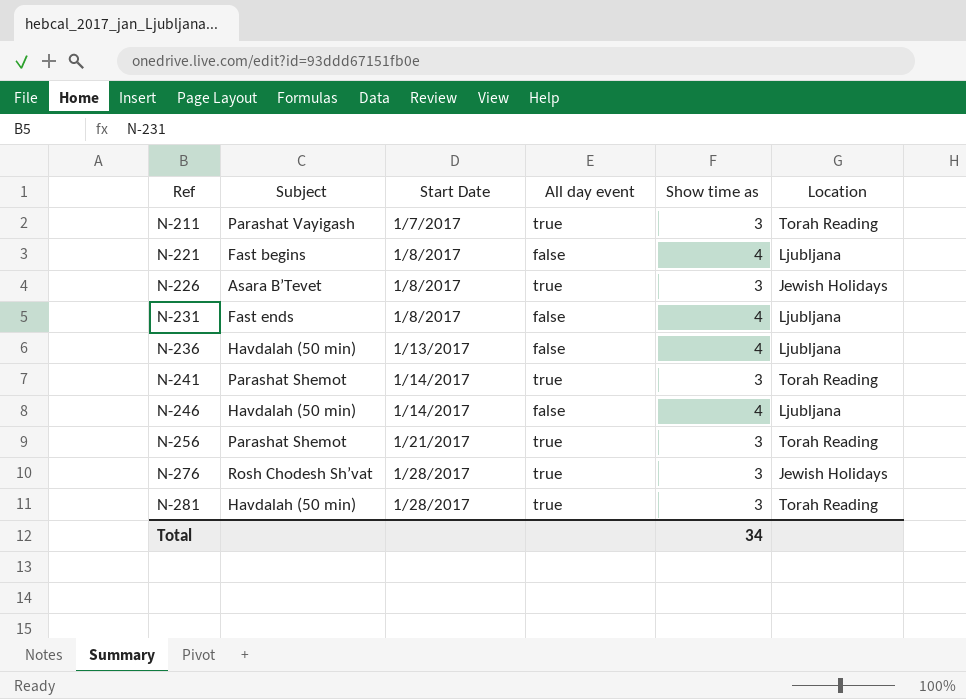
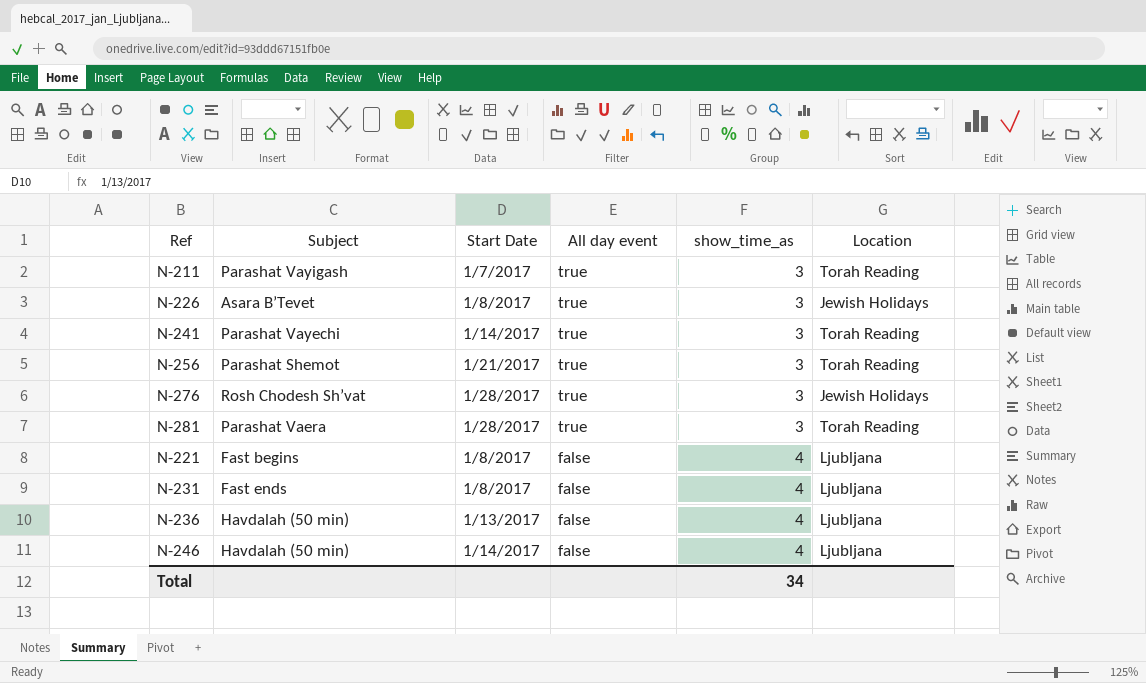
row order: Ref ascending -> All day event descending
column name: Show time as -> show_time_as
N-241 | Subject: Parashat Shemot -> Parashat Vayechi
N-281 | Subject: Havdalah (50 min) -> Parashat Vaera

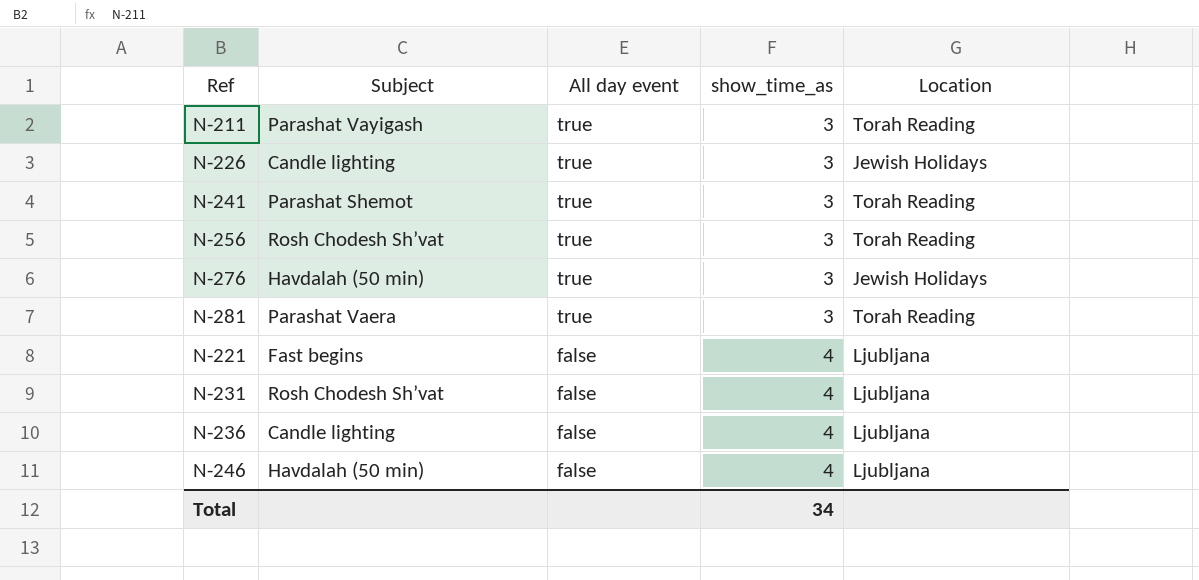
column Start Date | position: 3 -> none
N-226 | Subject: Asara B’Tevet -> Candle lighting
N-241 | Subject: Parashat Vayechi -> Parashat Shemot
N-256 | Subject: Parashat Shemot -> Rosh Chodesh Sh’vat
N-276 | Subject: Rosh Chodesh Sh’vat -> Havdalah (50 min)
N-231 | Subject: Fast ends -> Rosh Chodesh Sh’vat
N-236 | Subject: Havdalah (50 min) -> Candle lighting

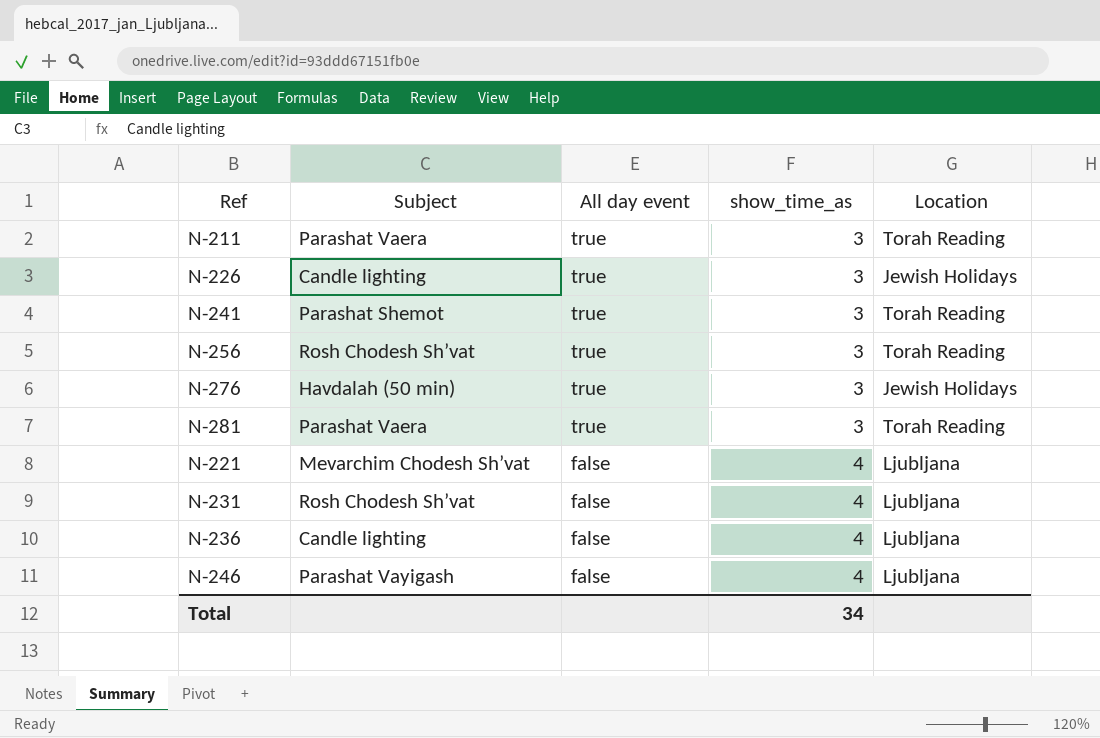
N-211 | Subject: Parashat Vayigash -> Parashat Vaera
N-221 | Subject: Fast begins -> Mevarchim Chodesh Sh’vat
N-246 | Subject: Havdalah (50 min) -> Parashat Vayigash

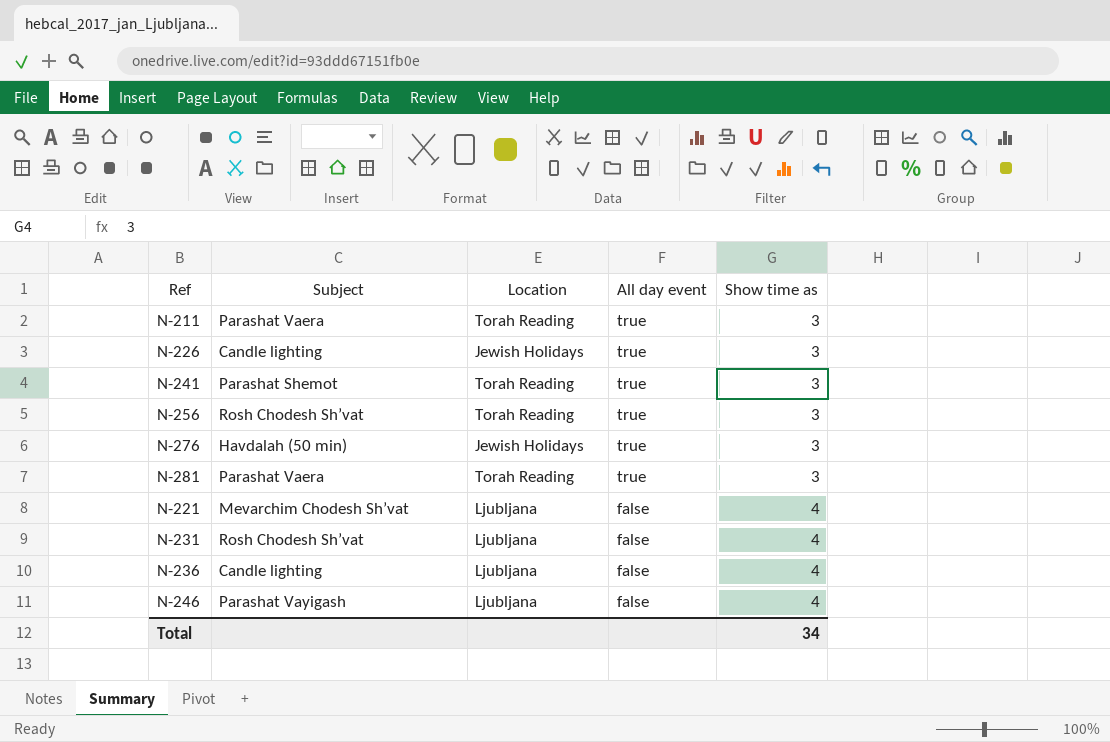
column Location | position: 5 -> 3
column name: show_time_as -> Show time as

